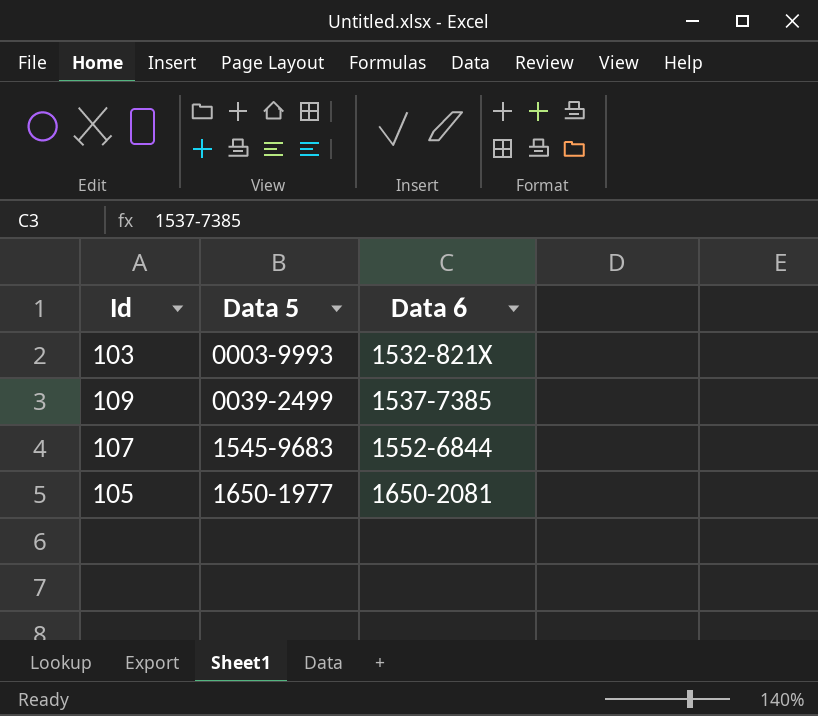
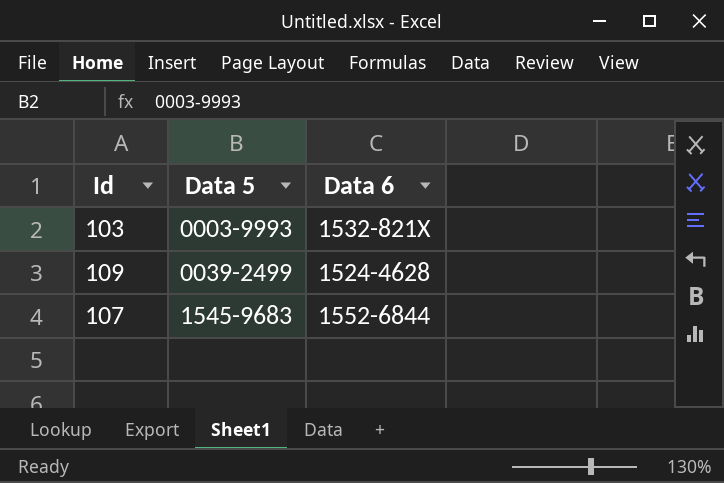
row 105: 1650-1977 | 1650-2081 -> none
109 | Data 6: 1537-7385 -> 1524-4628

